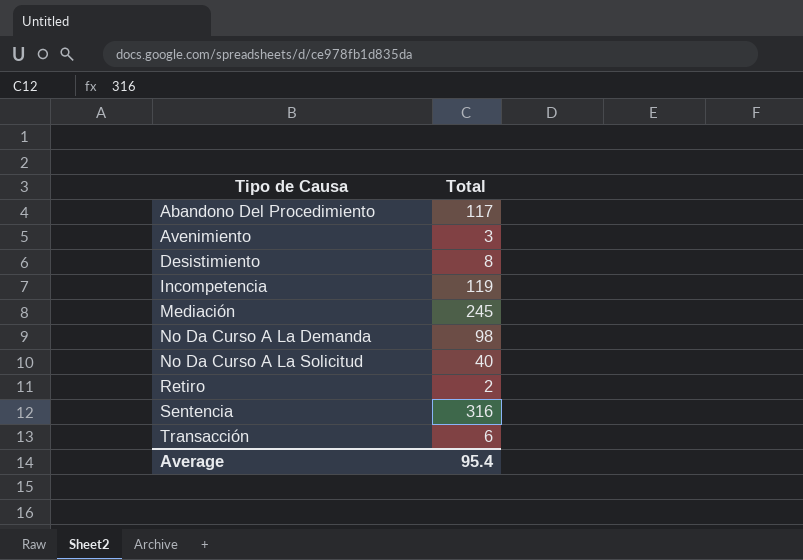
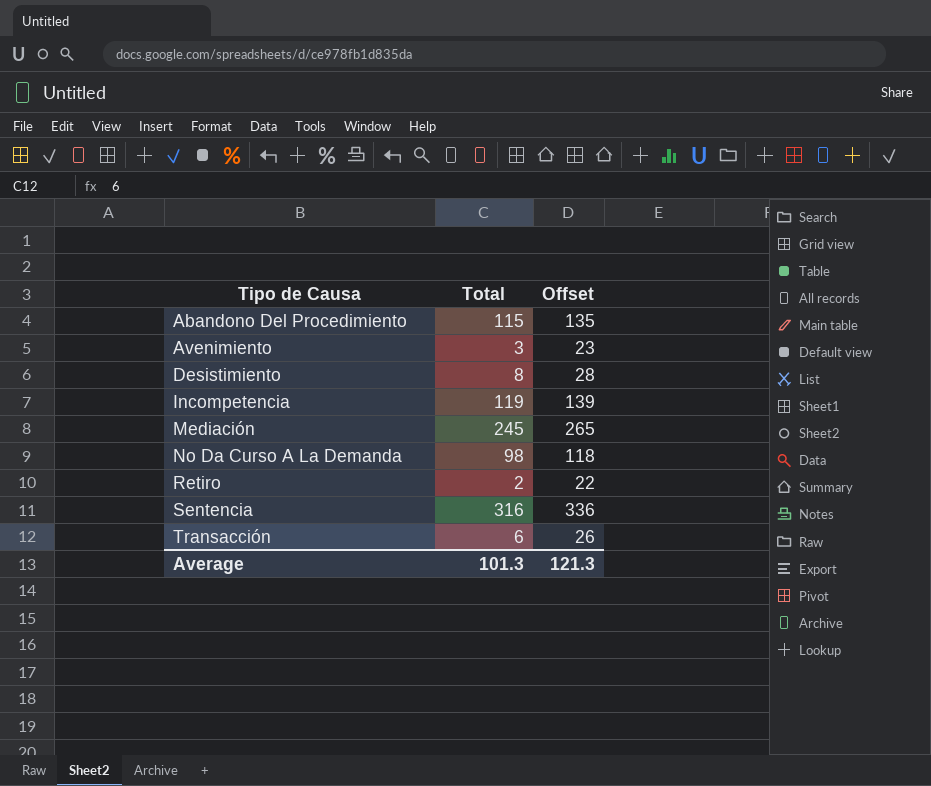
column Offset | formula: none -> [Total] + 20
row No Da Curso A La Solicitud: 40 -> none
Abandono Del Procedimiento | Total: 117 -> 115
Average | Total: 95.4 -> 101.3

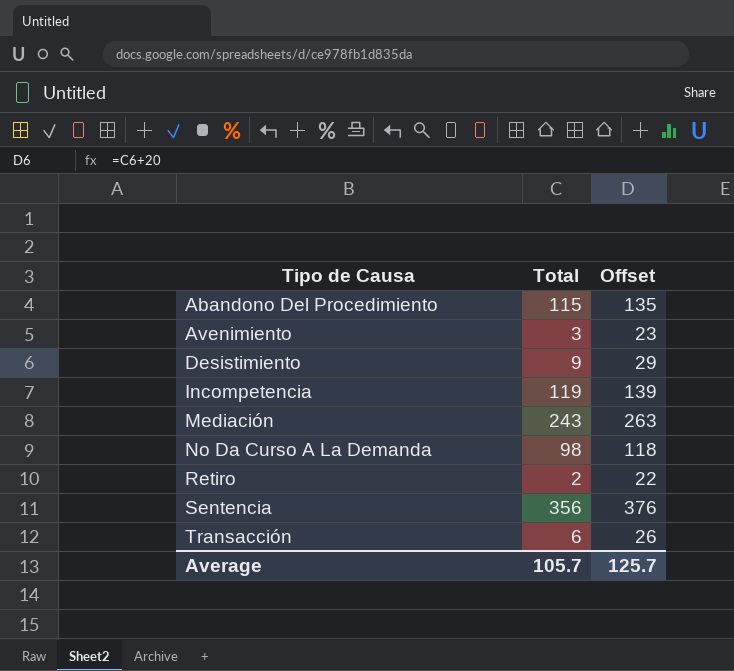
Desistimiento | Total: 8 -> 9
Desistimiento | Offset: 28 -> 29
Mediación | Total: 245 -> 243
Mediación | Offset: 265 -> 263
Sentencia | Total: 316 -> 356
Sentencia | Offset: 336 -> 376
Average | Total: 101.3 -> 105.7
Average | Offset: 121.3 -> 125.7

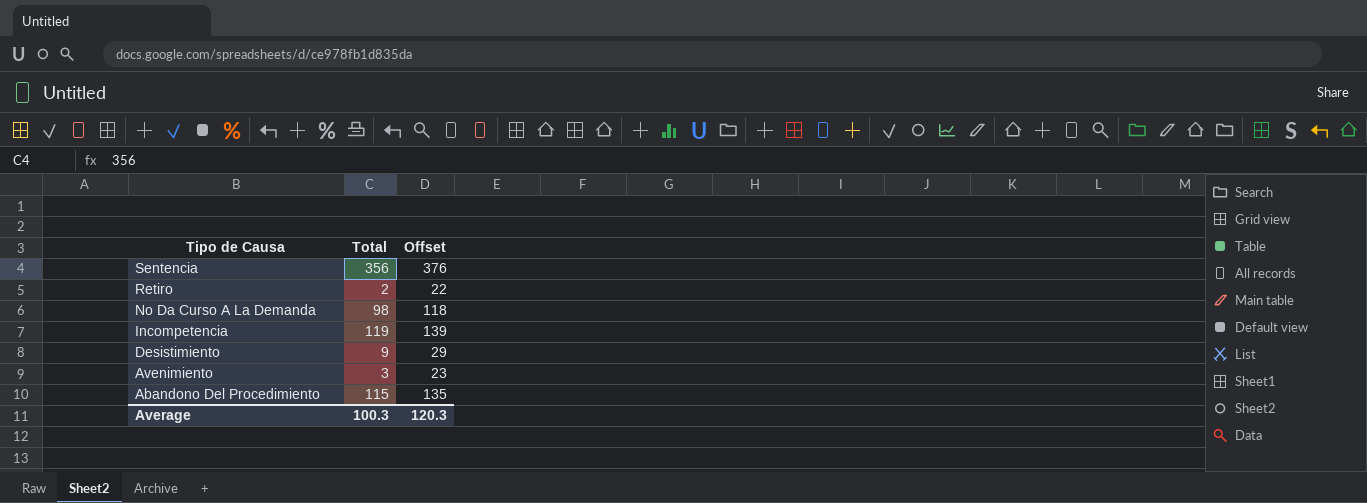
row order: Tipo de Causa ascending -> Tipo de Causa descending
row Mediación: 243 | 263 -> none
row Transacción: 6 | 26 -> none
Average | Total: 105.7 -> 100.3
Average | Offset: 125.7 -> 120.3

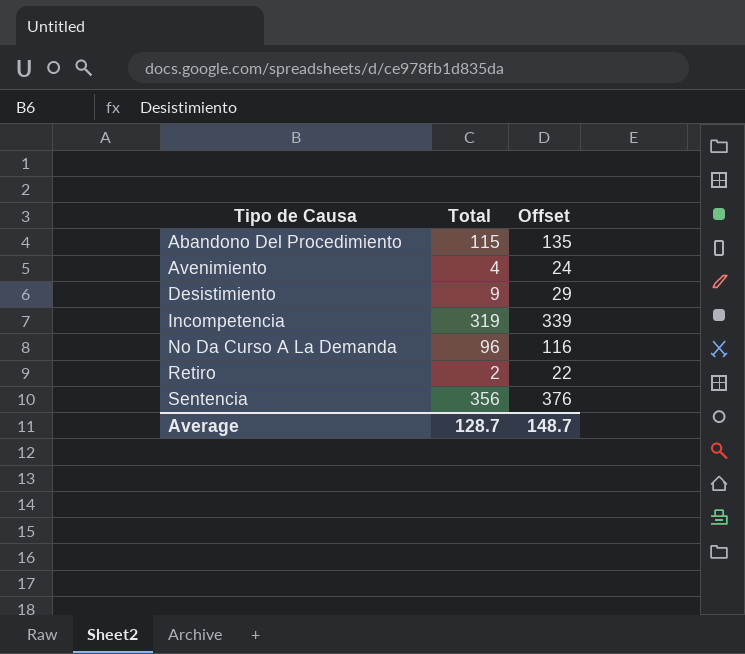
row order: Tipo de Causa descending -> Tipo de Causa ascending
Avenimiento | Total: 3 -> 4
Avenimiento | Offset: 23 -> 24
Incompetencia | Total: 119 -> 319
Incompetencia | Offset: 139 -> 339
No Da Curso A La Demanda | Total: 98 -> 96
No Da Curso A La Demanda | Offset: 118 -> 116
Average | Total: 100.3 -> 128.7
Average | Offset: 120.3 -> 148.7

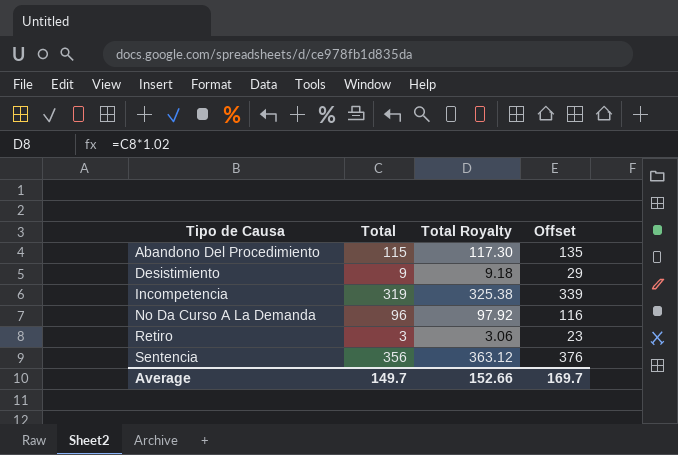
column Total Royalty | formula: none -> [Total] * 1.02
row Avenimiento: 4 | 24 -> none
Retiro | Total: 2 -> 3
Retiro | Offset: 22 -> 23
Average | Total: 128.7 -> 149.7
Average | Offset: 148.7 -> 169.7

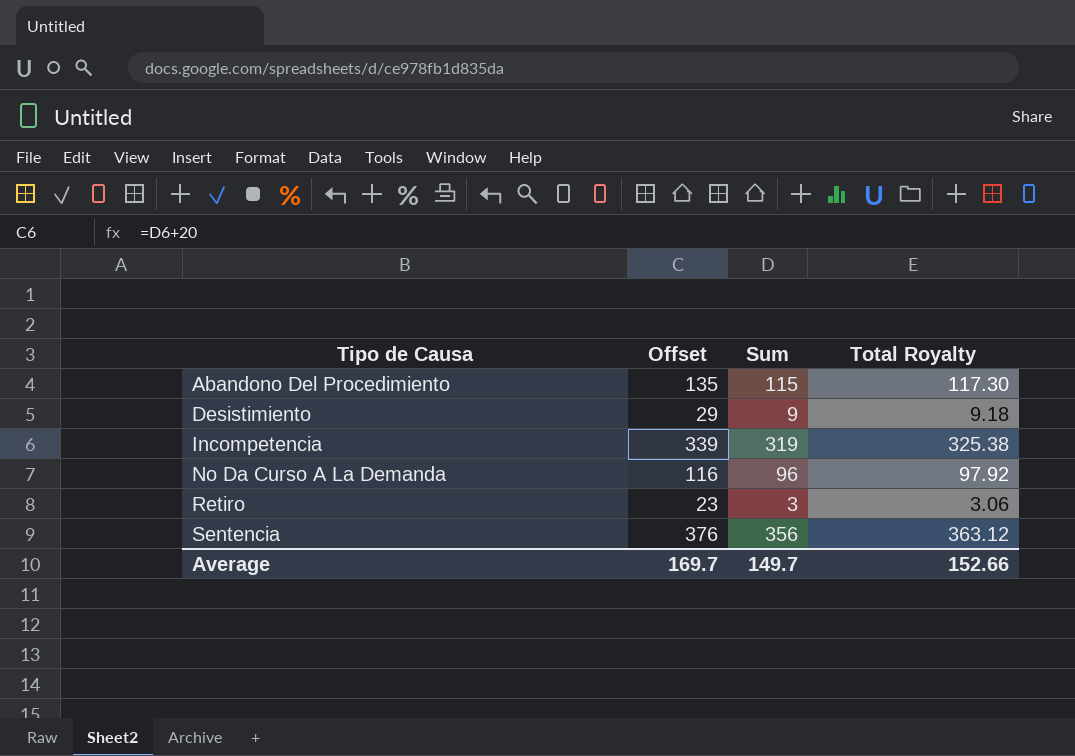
column Offset | position: 4 -> 2
column name: Total -> Sum

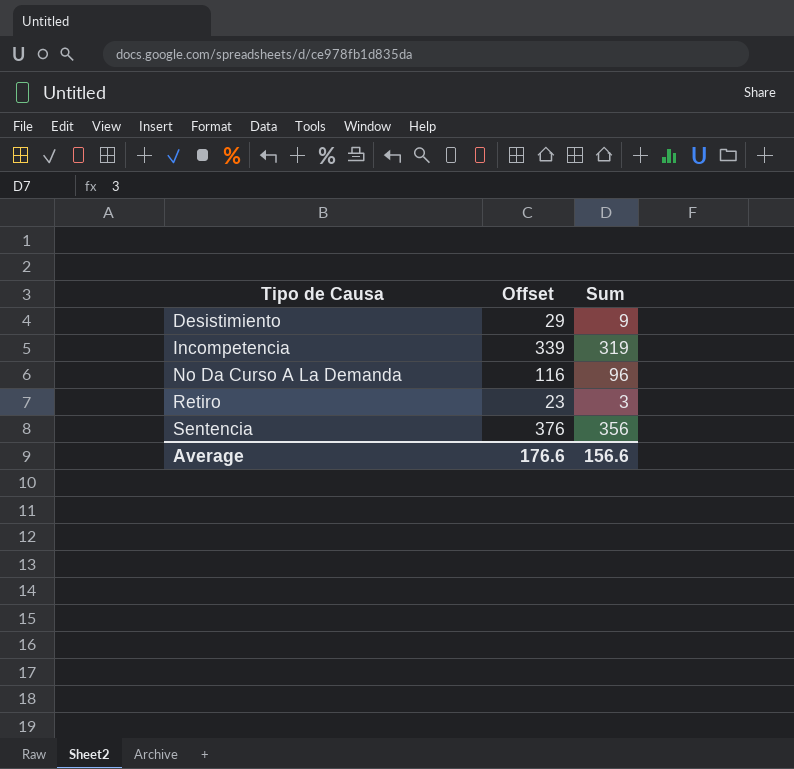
column Total Royalty | formula: [Sum] * 1.02 -> none
row Abandono Del Procedimiento: 135 | 115 | 117.30 -> none
Average | Offset: 169.7 -> 176.6
Average | Sum: 149.7 -> 156.6

